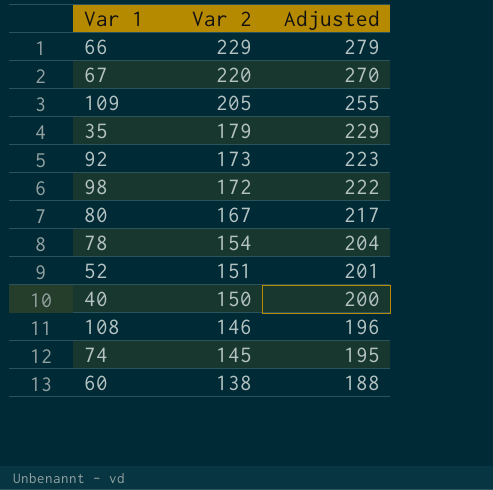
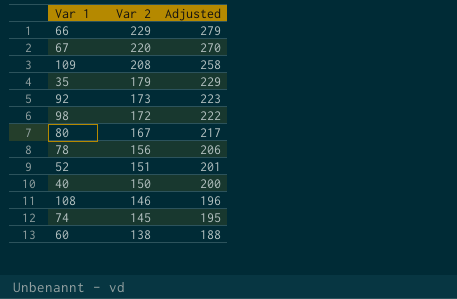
109 | Var 2: 205 -> 208
109 | Adjusted: 255 -> 258
78 | Var 2: 154 -> 156
78 | Adjusted: 204 -> 206

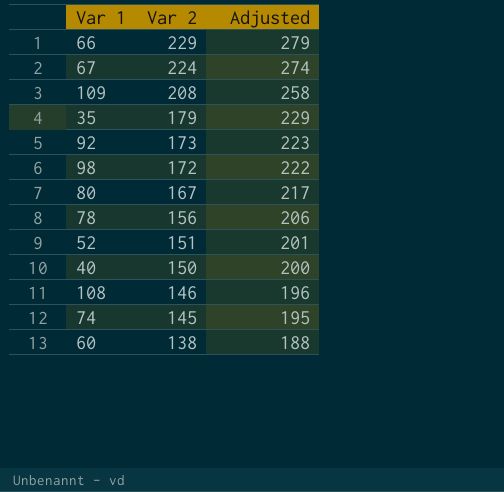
67 | Var 2: 220 -> 224
67 | Adjusted: 270 -> 274

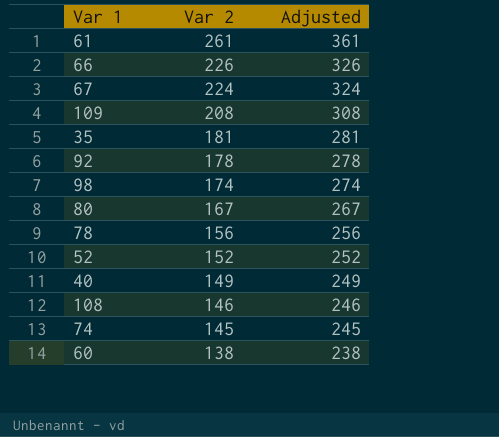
column Adjusted | formula: [Var 2] + 50 -> [Var 2] + 100
row 61: none -> 261 | 361
66 | Var 2: 229 -> 226
35 | Var 2: 179 -> 181
92 | Var 2: 173 -> 178
98 | Var 2: 172 -> 174
52 | Var 2: 151 -> 152
40 | Var 2: 150 -> 149

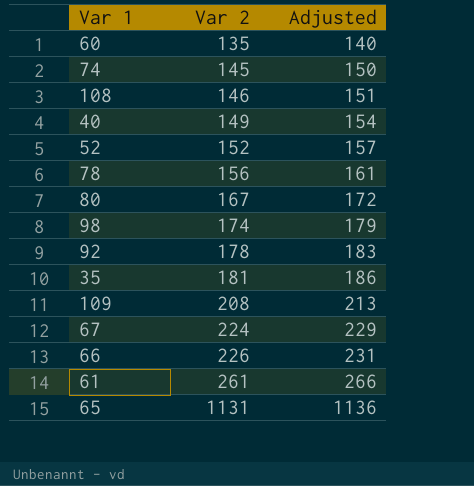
row order: Var 2 descending -> Var 2 ascending
column Adjusted | formula: [Var 2] + 100 -> [Var 2] + 5
60 | Var 2: 138 -> 135
row 65: none -> 1131 | 1136

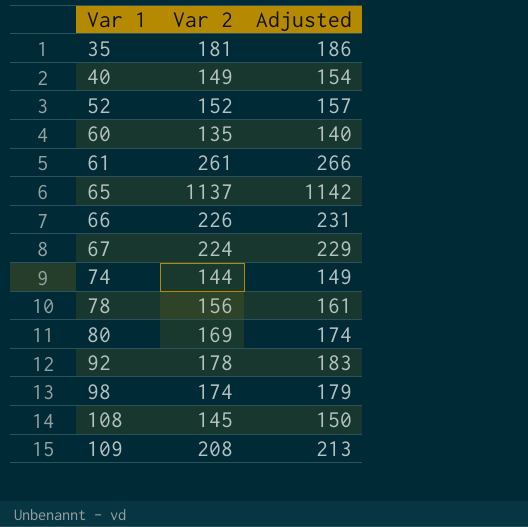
row order: Var 2 ascending -> Var 1 ascending
65 | Var 2: 1131 -> 1137
65 | Adjusted: 1136 -> 1142
74 | Var 2: 145 -> 144
74 | Adjusted: 150 -> 149
80 | Var 2: 167 -> 169
80 | Adjusted: 172 -> 174
108 | Var 2: 146 -> 145
108 | Adjusted: 151 -> 150

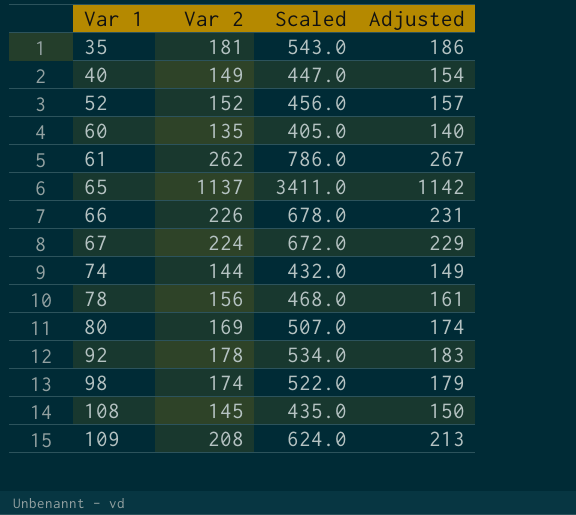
column Scaled | formula: none -> [Var 2] * 3
61 | Var 2: 261 -> 262
61 | Adjusted: 266 -> 267

